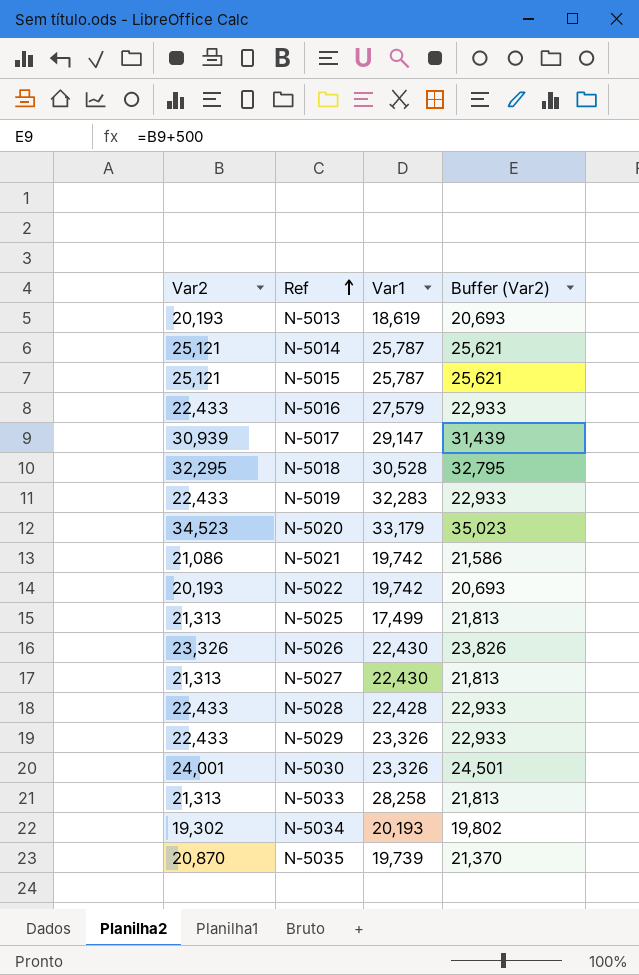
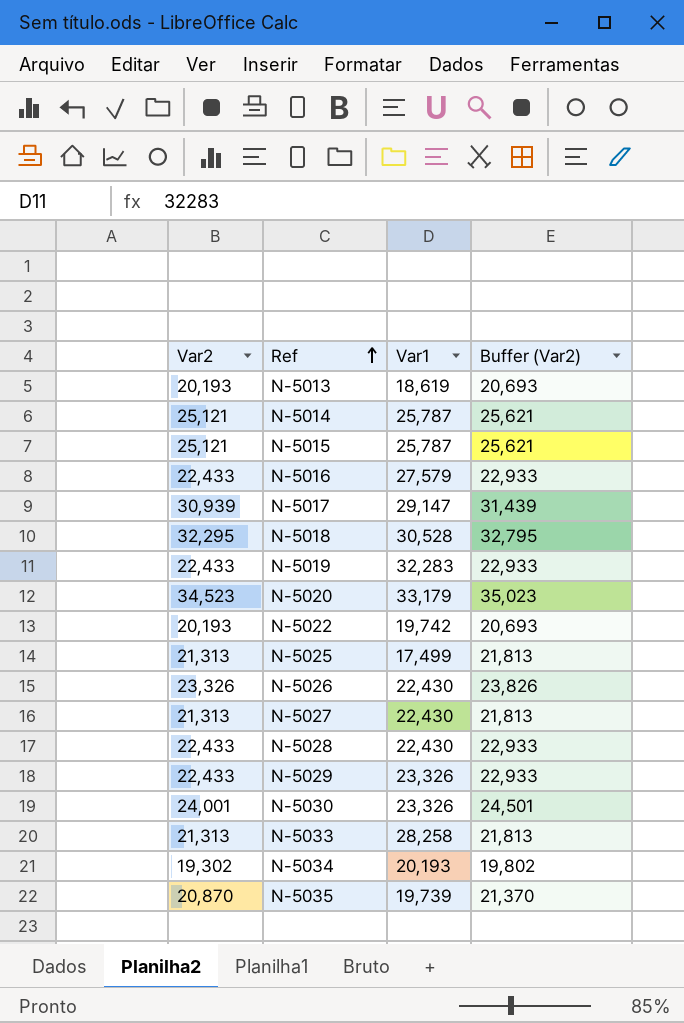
row N-5021: 21,086 | 19,742 | 21,586 -> none
N-5028 | Var1: 22,428 -> 22,430

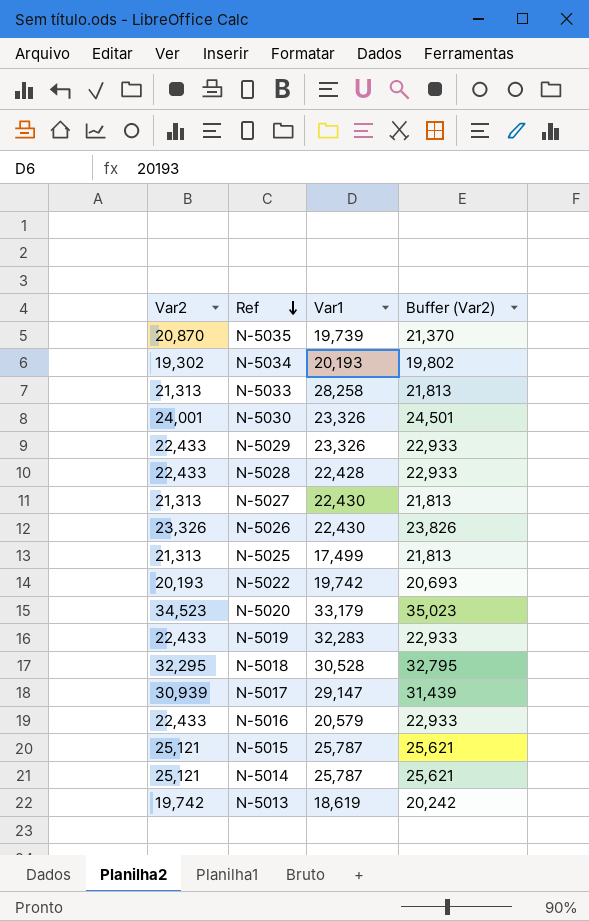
row order: Ref ascending -> Ref descending
N-5028 | Var1: 22,430 -> 22,428
N-5016 | Var1: 27,579 -> 20,579
N-5013 | Var2: 20,193 -> 19,742
N-5013 | Buffer (Var2): 20,693 -> 20,242

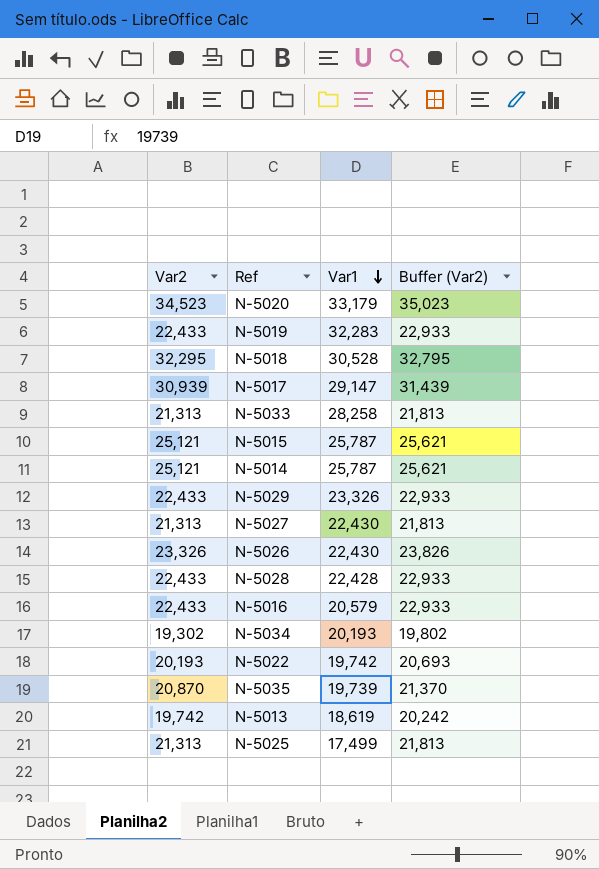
row order: Ref descending -> Var1 descending
row N-5030: 24,001 | 23,326 | 24,501 -> none

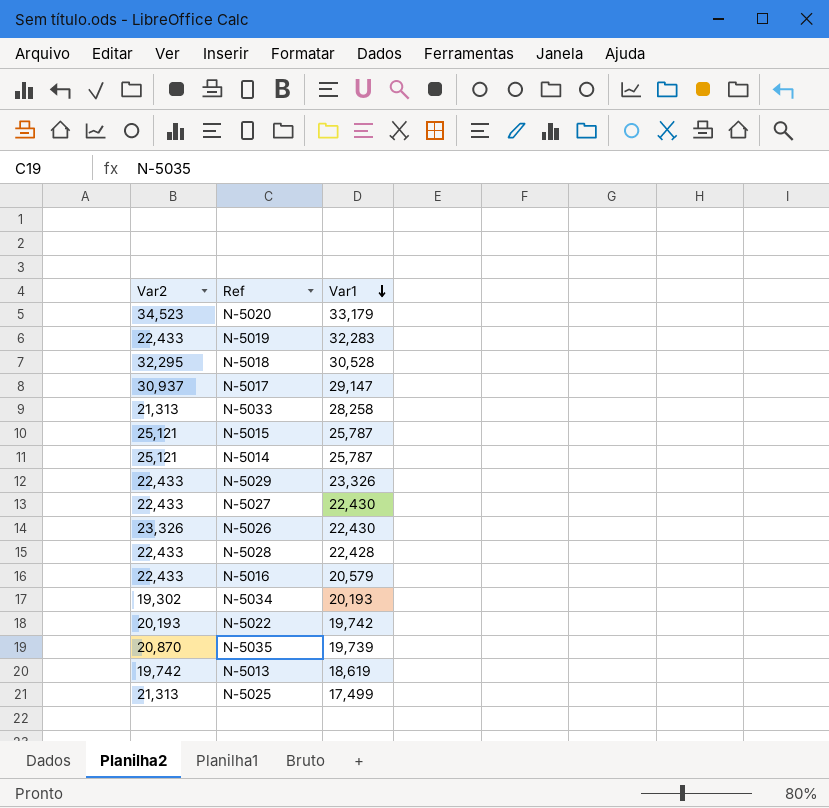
column Buffer (Var2) | formula: [Var2] + 500 -> none
N-5017 | Var2: 30,939 -> 30,937
N-5027 | Var2: 21,313 -> 22,433

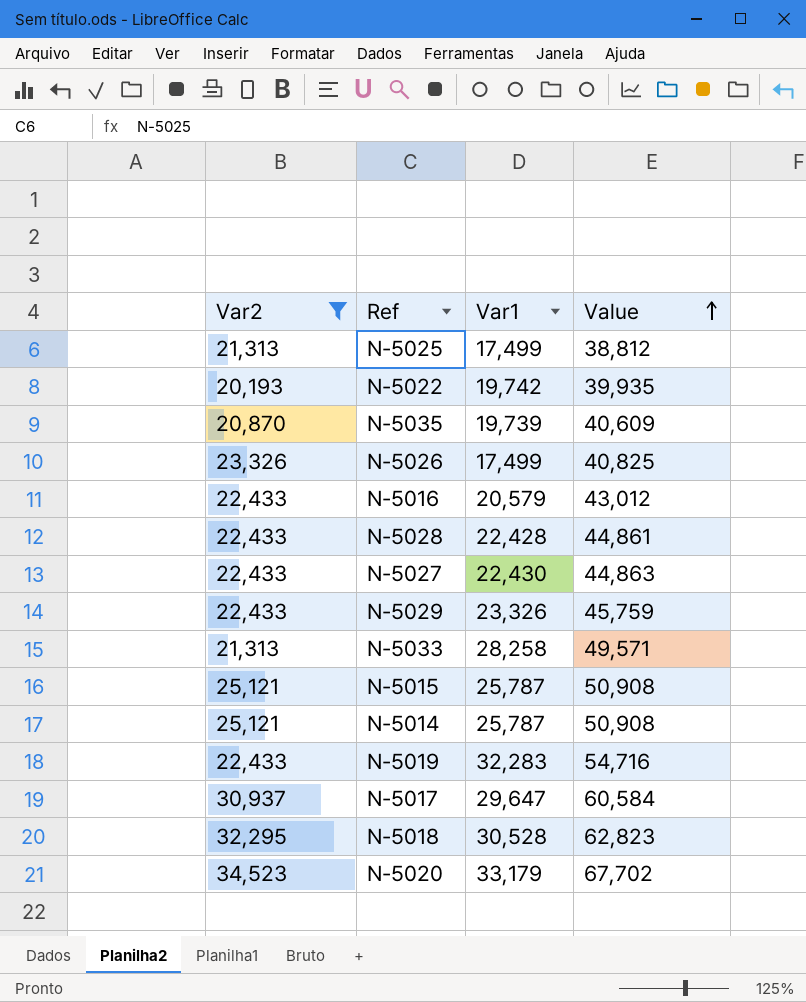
filter: none -> Var2 >= 20,193
row order: Var1 descending -> Value ascending
column Value | formula: none -> [Var2] + [Var1]
N-5026 | Var1: 22,430 -> 17,499
N-5017 | Var1: 29,147 -> 29,647

